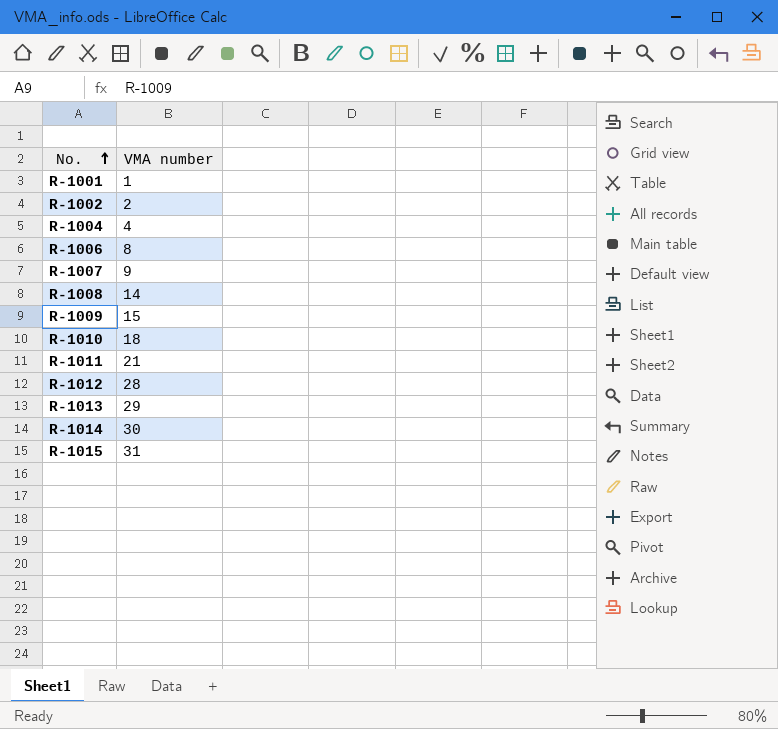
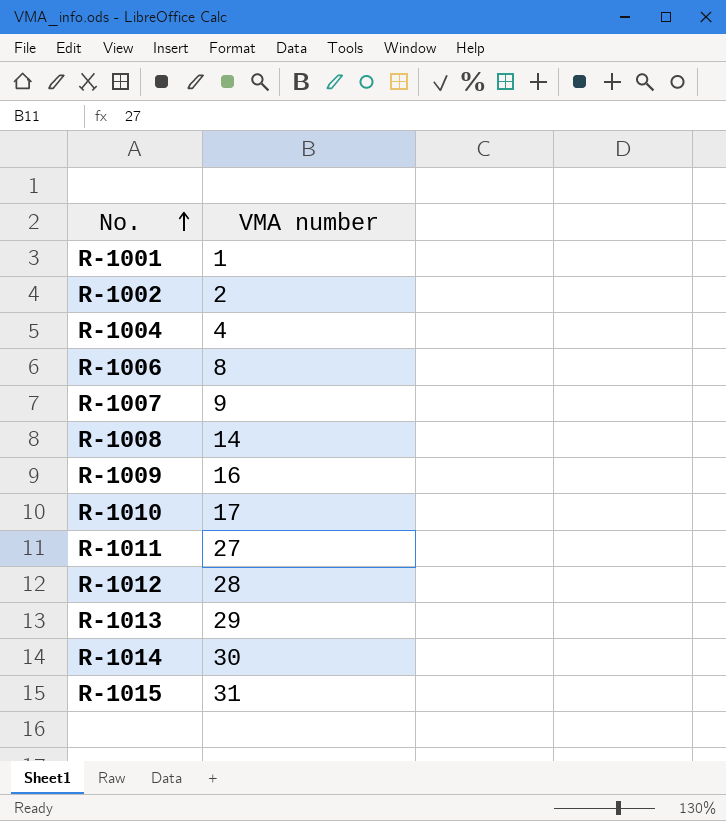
R-1009 | VMA number: 15 -> 16
R-1010 | VMA number: 18 -> 17
R-1011 | VMA number: 21 -> 27

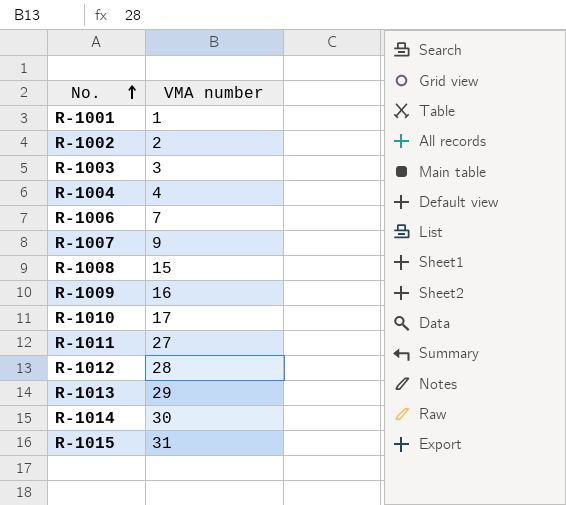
row R-1003: none -> 3
R-1006 | VMA number: 8 -> 7
R-1008 | VMA number: 14 -> 15

